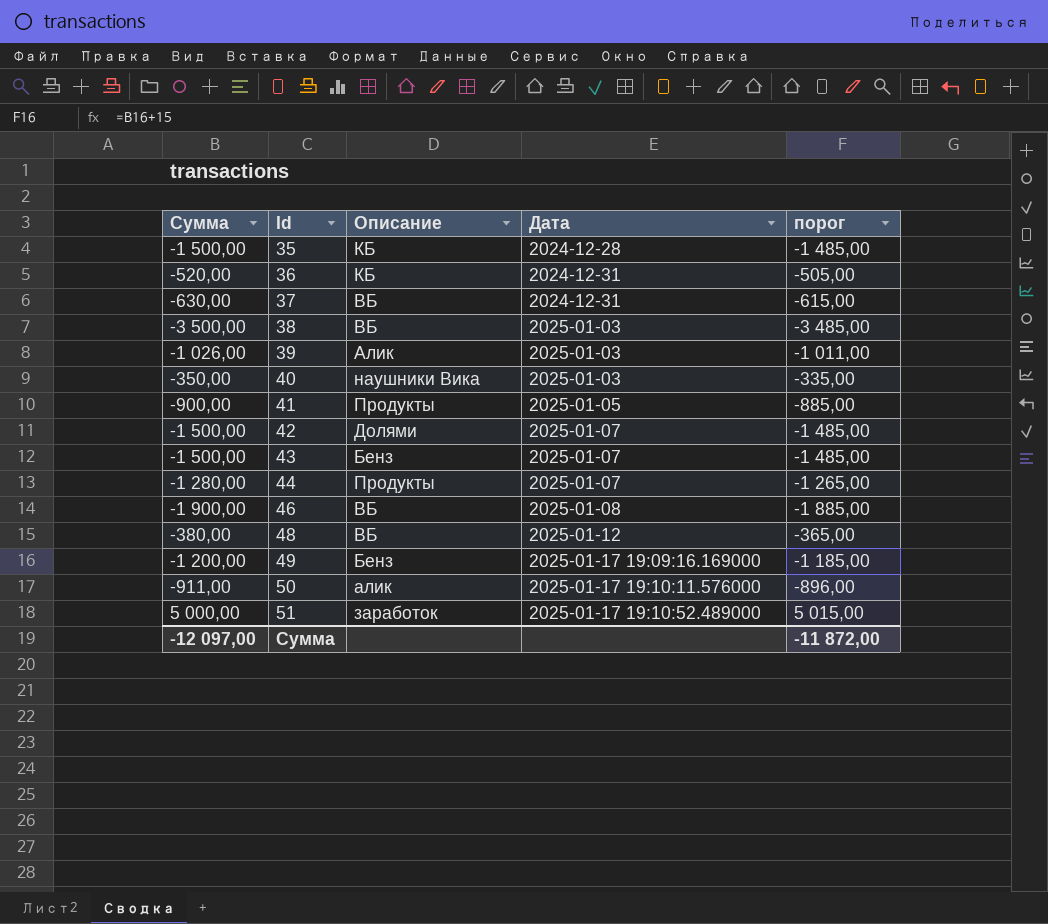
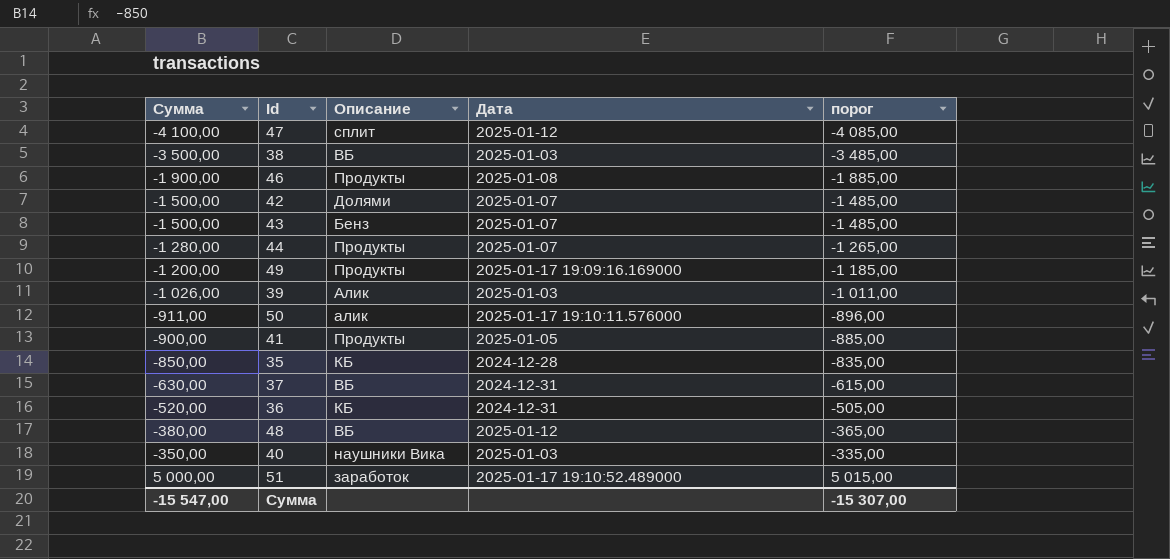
row order: Id ascending -> Сумма ascending
row 47: none -> -4 100,00 | сплит | 2025-01-12 | -4 085,00
46 | Описание: ВБ -> Продукты
49 | Описание: Бенз -> Продукты
35 | Сумма: -1 500,00 -> -850,00
35 | порог: -1 485,00 -> -835,00
Сумма | Сумма: -12 097,00 -> -15 547,00
Сумма | порог: -11 872,00 -> -15 307,00

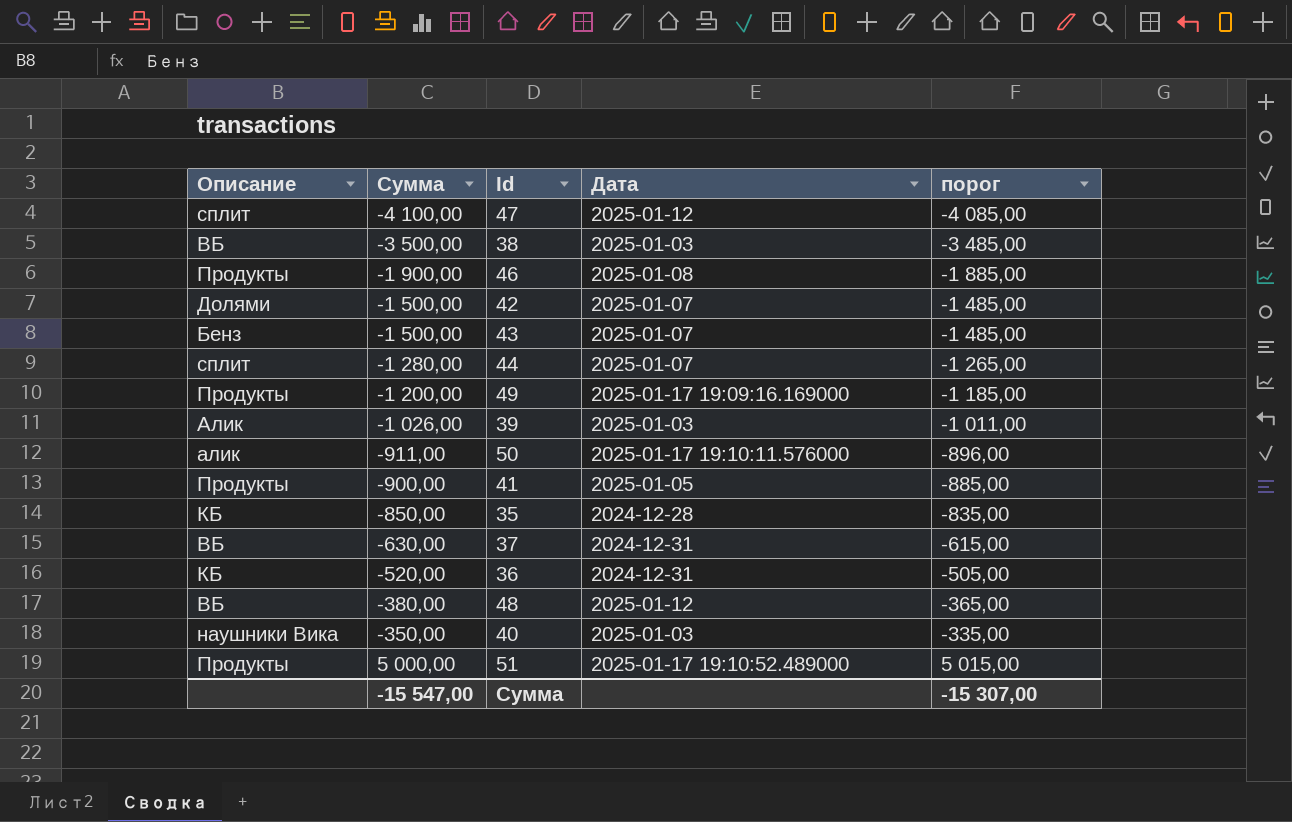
column Описание | position: 3 -> 1
44 | Описание: Продукты -> сплит
51 | Описание: заработок -> Продукты

